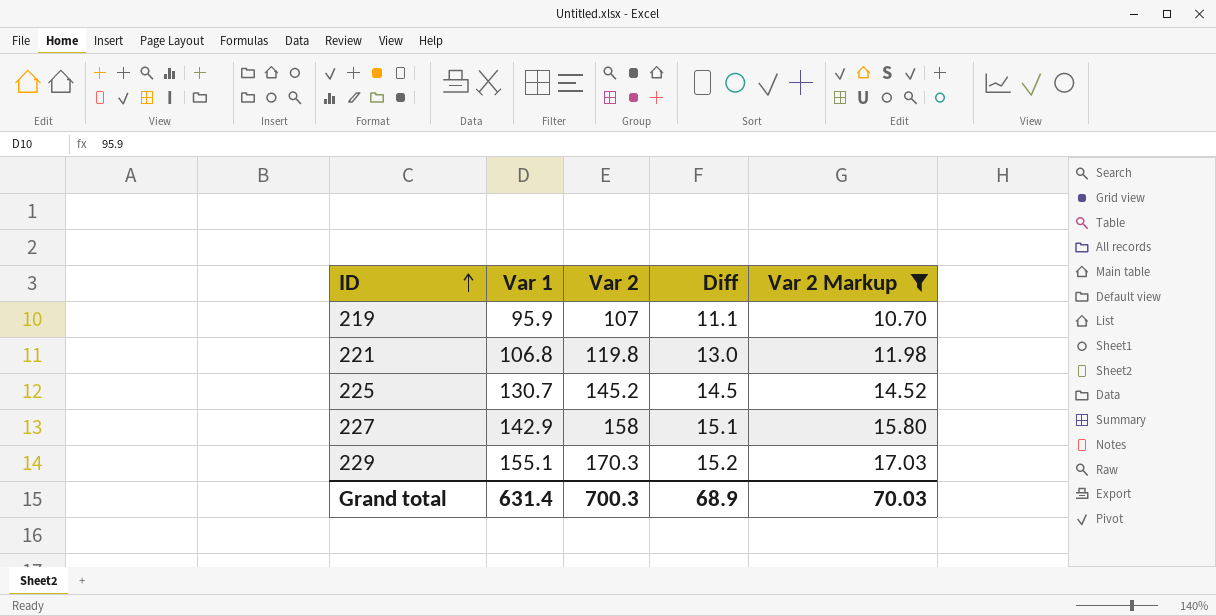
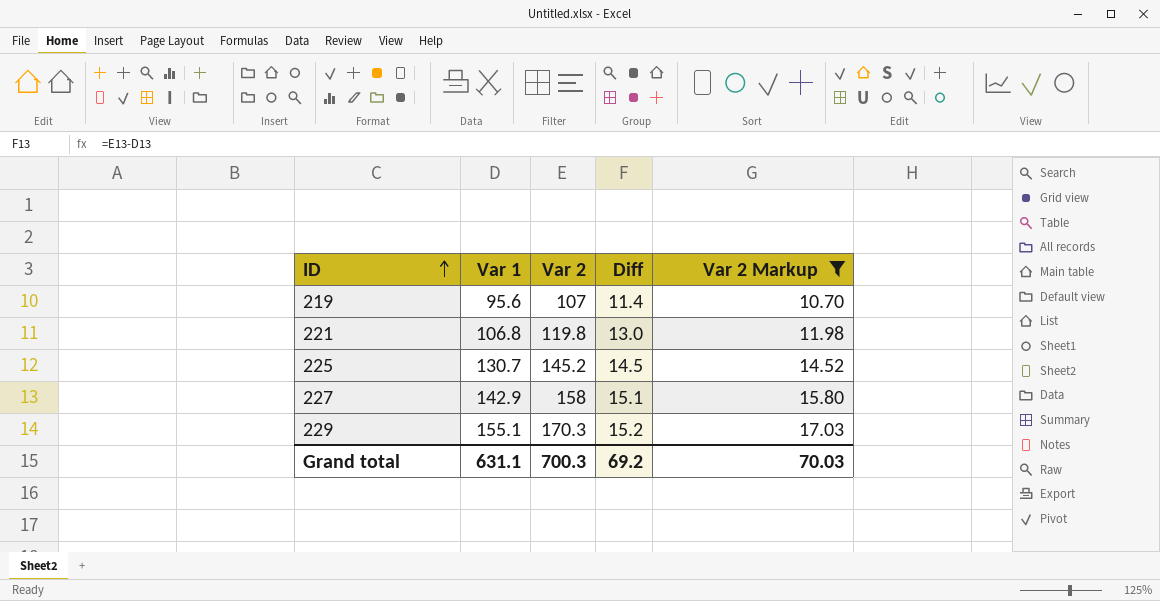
219 | Var 1: 95.9 -> 95.6
219 | Diff: 11.1 -> 11.4
Grand total | Var 1: 631.4 -> 631.1
Grand total | Diff: 68.9 -> 69.2

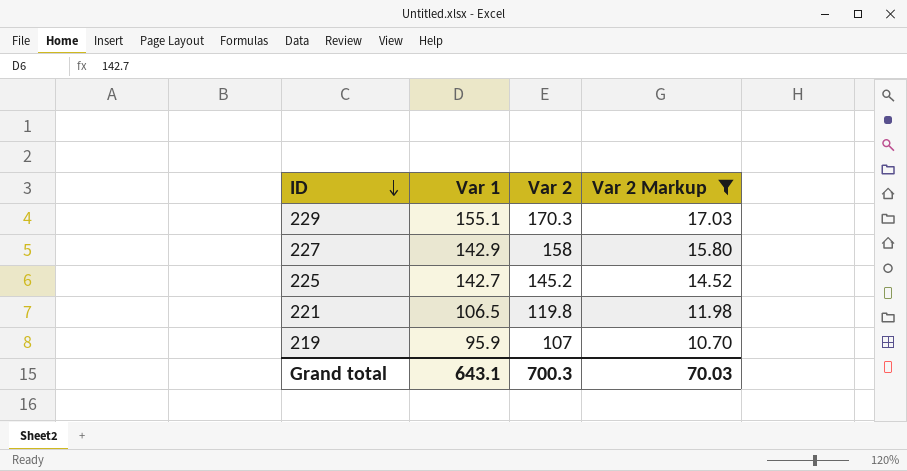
row order: ID ascending -> ID descending
column Diff | formula: [Var 2] - [Var 1] -> none
225 | Var 1: 130.7 -> 142.7
221 | Var 1: 106.8 -> 106.5
219 | Var 1: 95.6 -> 95.9
Grand total | Var 1: 631.1 -> 643.1

